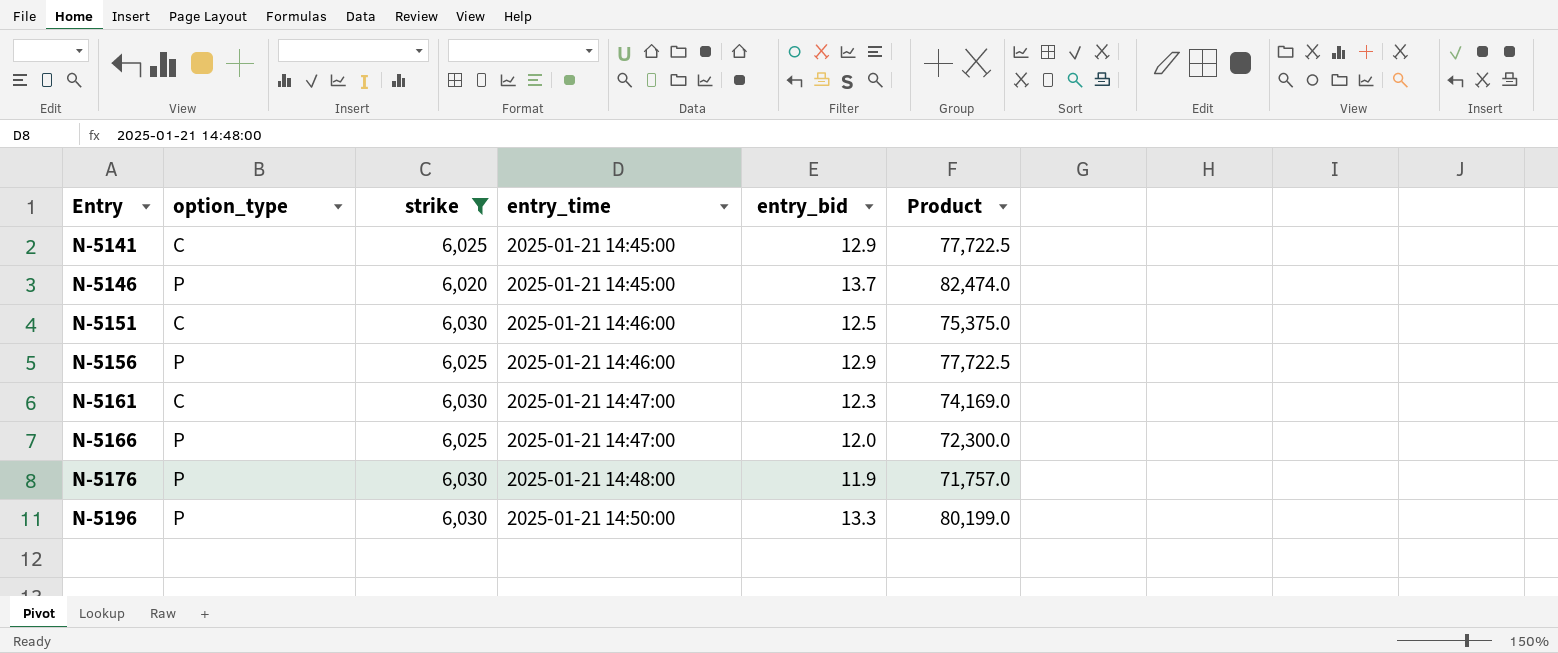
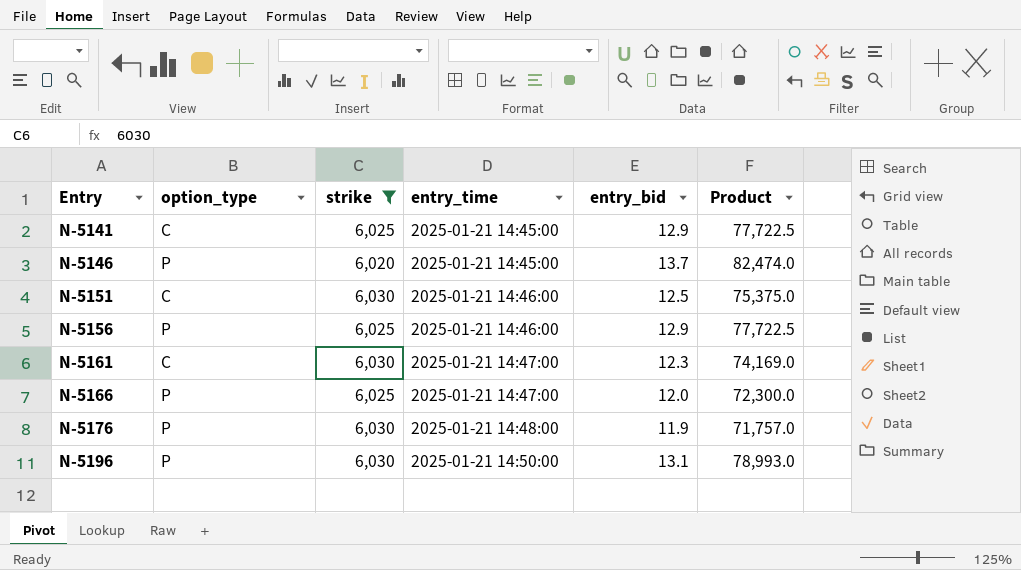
N-5196 | entry_bid: 13.3 -> 13.1
N-5196 | Product: 80,199.0 -> 78,993.0

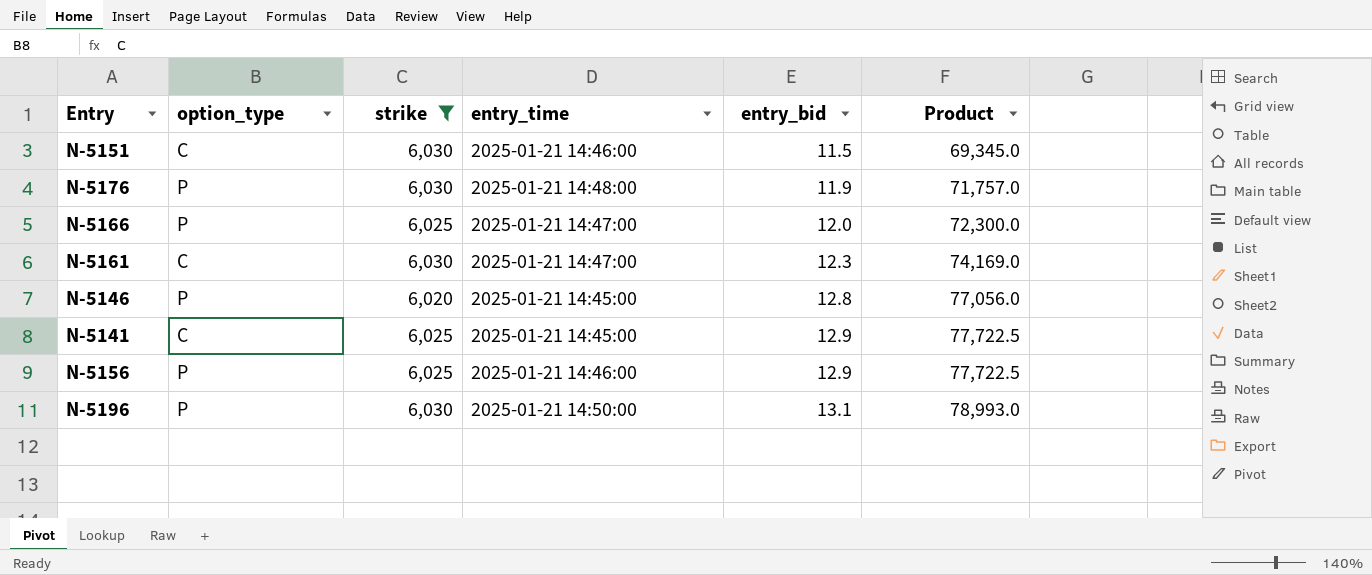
row order: Entry ascending -> entry_bid ascending
N-5151 | entry_bid: 12.5 -> 11.5
N-5151 | Product: 75,375.0 -> 69,345.0
N-5146 | entry_bid: 13.7 -> 12.8
N-5146 | Product: 82,474.0 -> 77,056.0

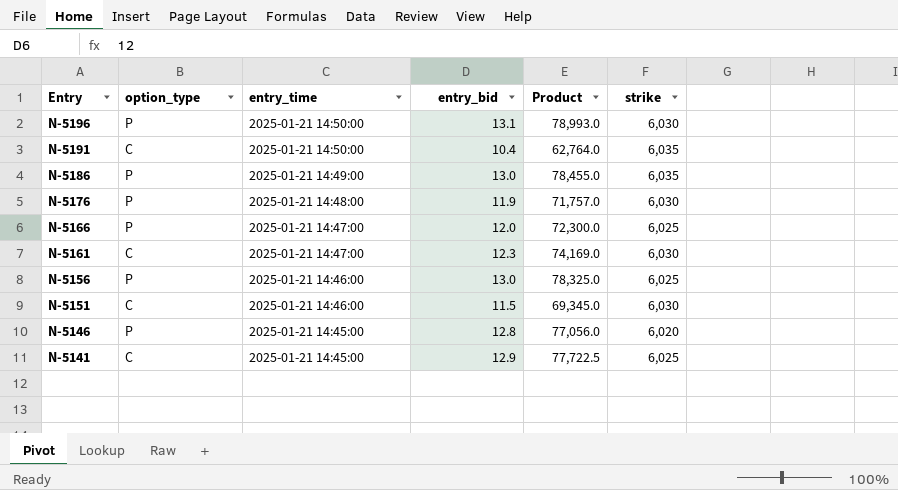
filter: strike != 6,035 -> none
row order: entry_bid ascending -> Entry descending
column strike | position: 3 -> 6
N-5156 | entry_bid: 12.9 -> 13.0
N-5156 | Product: 77,722.5 -> 78,325.0

